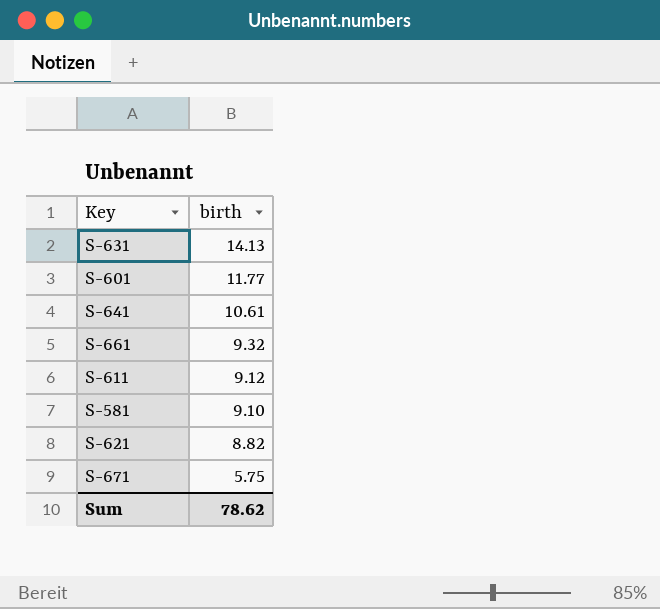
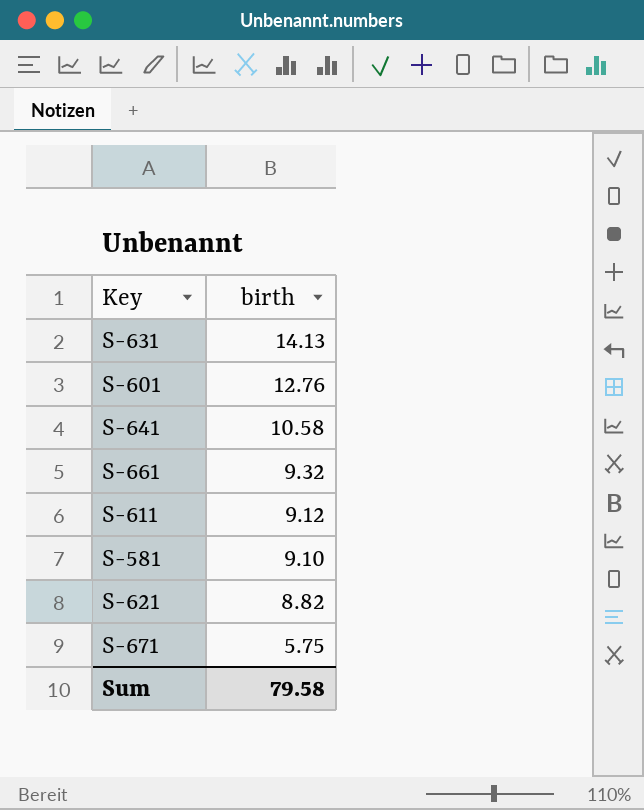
S-601 | birth: 11.77 -> 12.76
S-641 | birth: 10.61 -> 10.58
Sum | birth: 78.62 -> 79.58

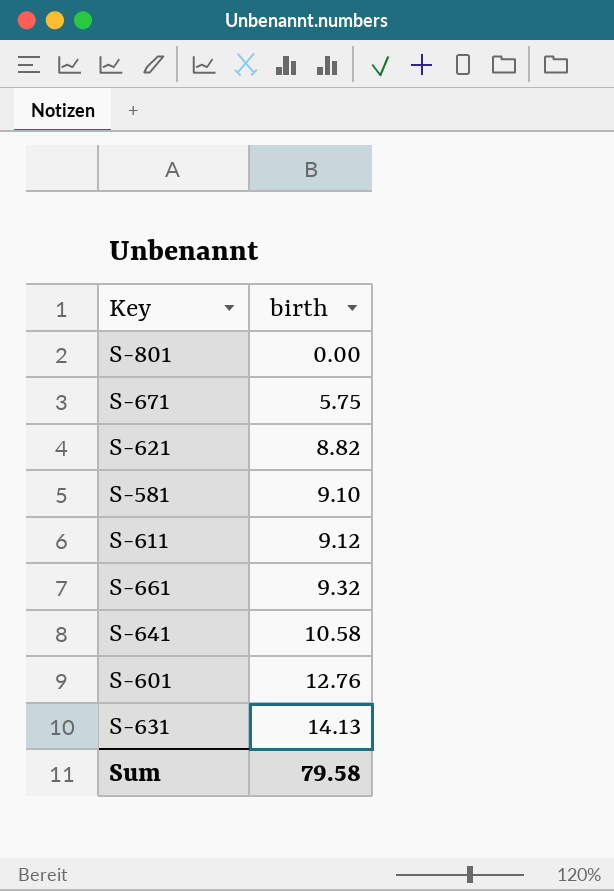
row order: birth descending -> birth ascending
row S-801: none -> 0.00

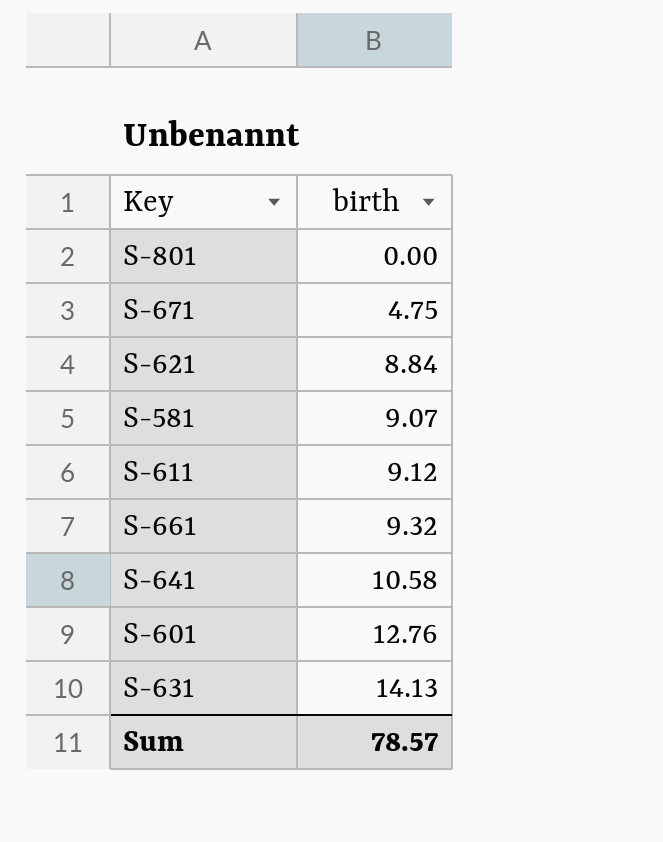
S-671 | birth: 5.75 -> 4.75
S-621 | birth: 8.82 -> 8.84
S-581 | birth: 9.10 -> 9.07
Sum | birth: 79.58 -> 78.57

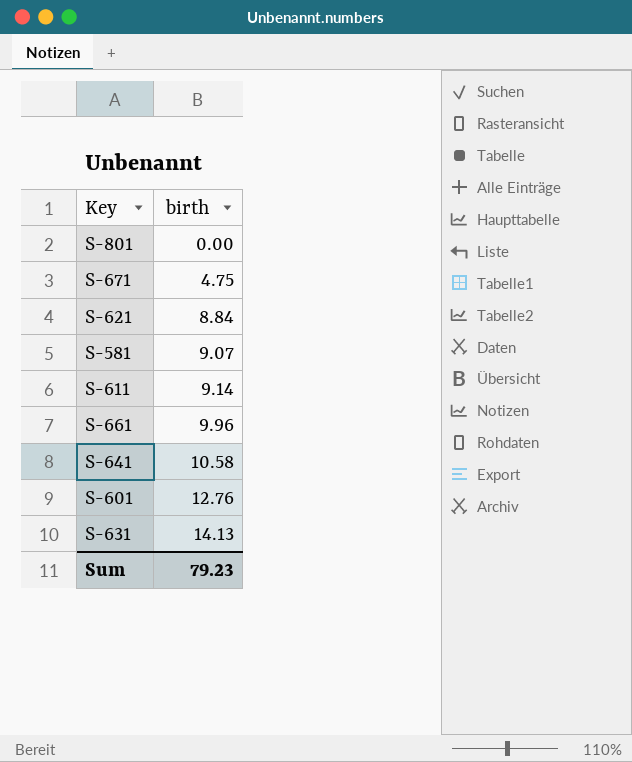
S-611 | birth: 9.12 -> 9.14
S-661 | birth: 9.32 -> 9.96
Sum | birth: 78.57 -> 79.23

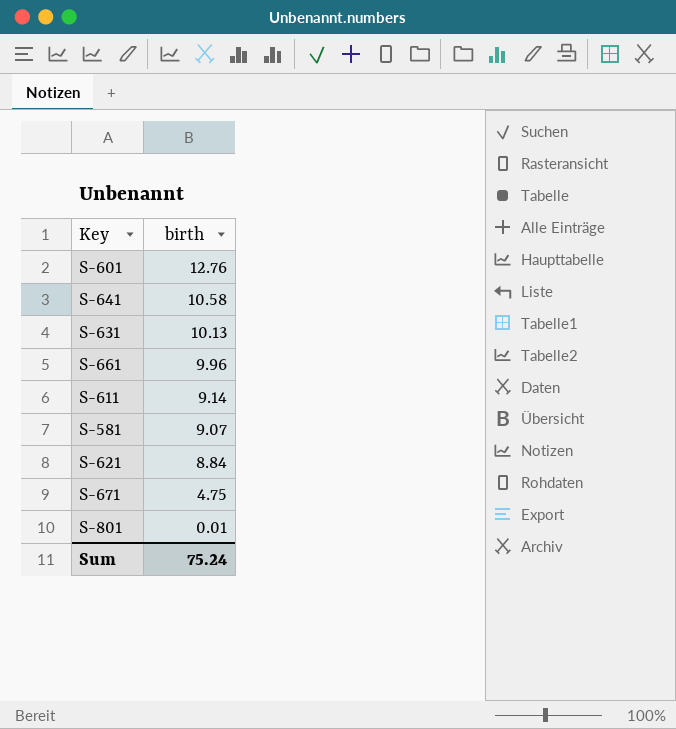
row order: birth ascending -> birth descending
S-631 | birth: 14.13 -> 10.13
S-801 | birth: 0.00 -> 0.01
Sum | birth: 79.23 -> 75.24

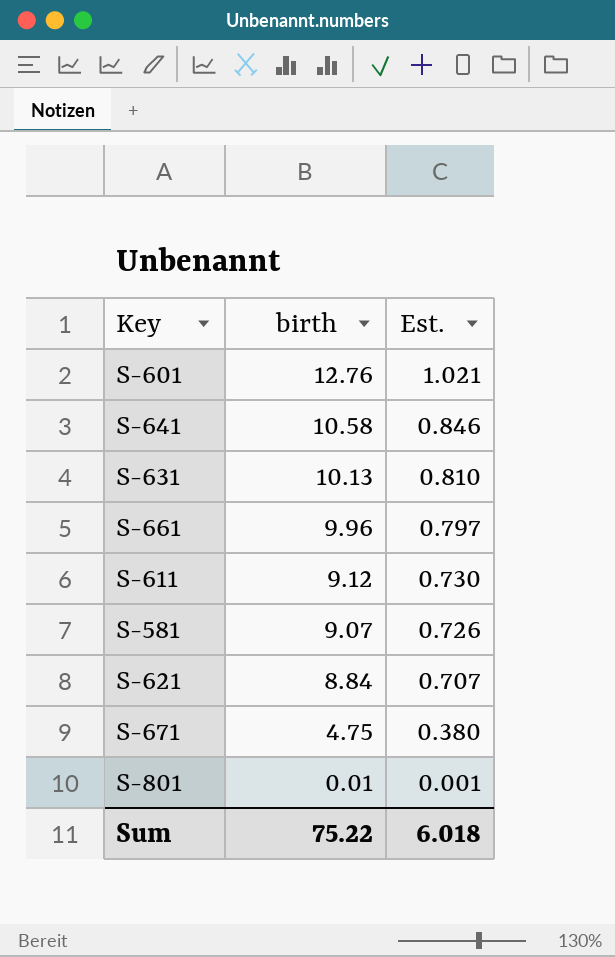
column Est. | formula: none -> [birth] * 0.08
S-611 | birth: 9.14 -> 9.12
Sum | birth: 75.24 -> 75.22

